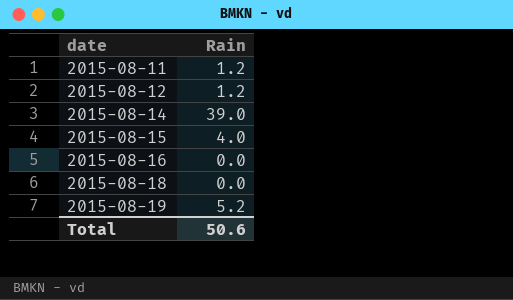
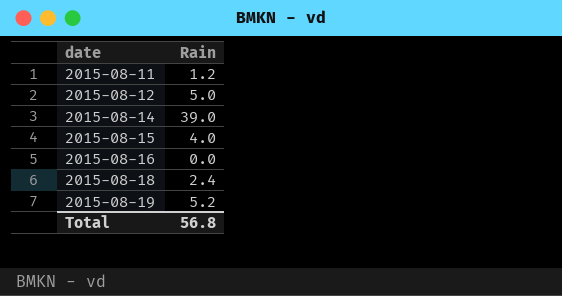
2015-08-12 | Rain: 1.2 -> 5.0
2015-08-18 | Rain: 0.0 -> 2.4
Total | Rain: 50.6 -> 56.8

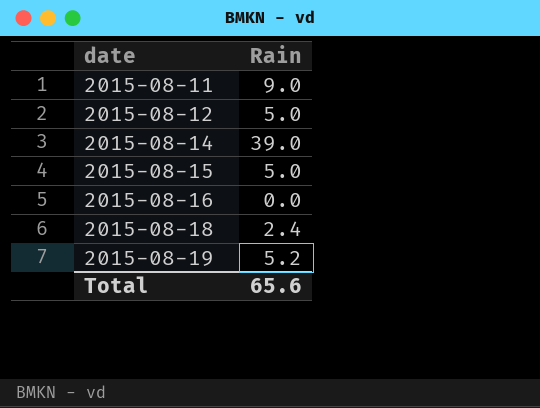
2015-08-11 | Rain: 1.2 -> 9.0
2015-08-15 | Rain: 4.0 -> 5.0
Total | Rain: 56.8 -> 65.6

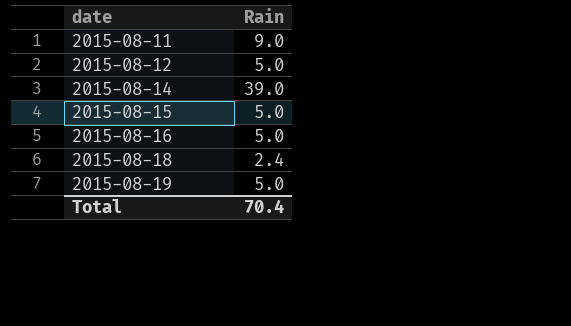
2015-08-16 | Rain: 0.0 -> 5.0
2015-08-19 | Rain: 5.2 -> 5.0
Total | Rain: 65.6 -> 70.4

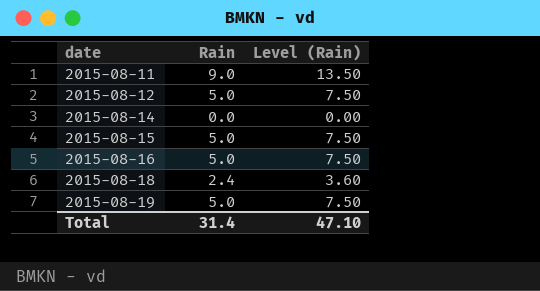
column Level (Rain) | formula: none -> [Rain] * 1.5
2015-08-14 | Rain: 39.0 -> 0.0
Total | Rain: 70.4 -> 31.4

